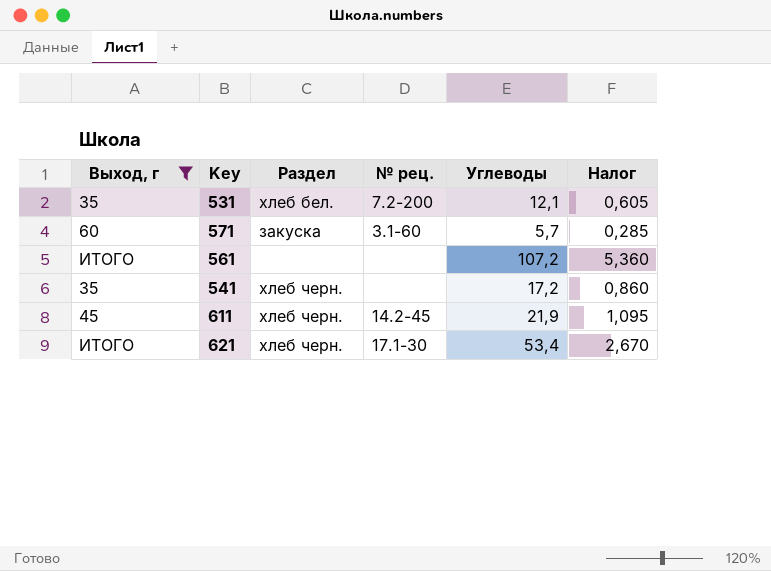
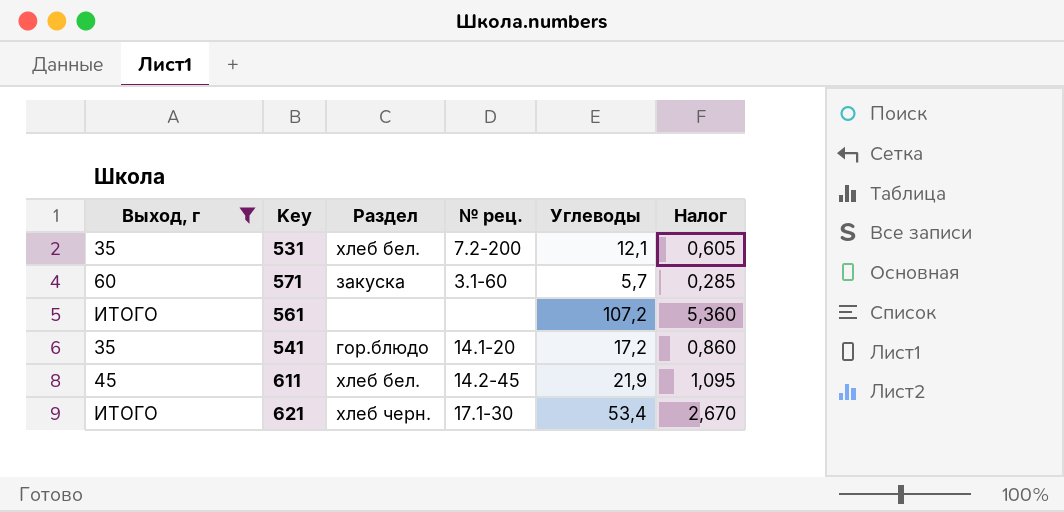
541 | Раздел: хлеб черн. -> гор.блюдо
541 | № рец.: none -> 14.1-20
611 | Раздел: хлеб черн. -> хлеб бел.

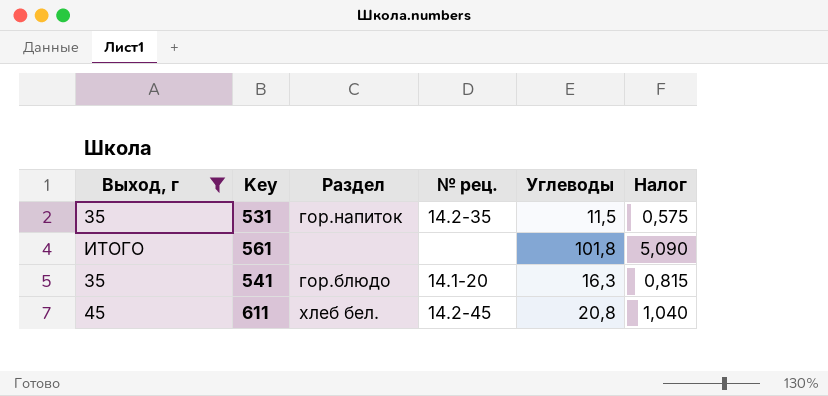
row 571: 60 | закуска | 3.1-60 | 5,7 | 0,285 -> none
row 621: ИТОГО | хлеб черн. | 17.1-30 | 53,4 | 2,670 -> none
531 | Раздел: хлеб бел. -> гор.напиток
531 | № рец.: 7.2-200 -> 14.2-35
531 | Углеводы: 12,1 -> 11,5
531 | Налог: 0,605 -> 0,575
561 | Углеводы: 107,2 -> 101,8
561 | Налог: 5,360 -> 5,090
541 | Углеводы: 17,2 -> 16,3
541 | Налог: 0,860 -> 0,815
611 | Углеводы: 21,9 -> 20,8
611 | Налог: 1,095 -> 1,040

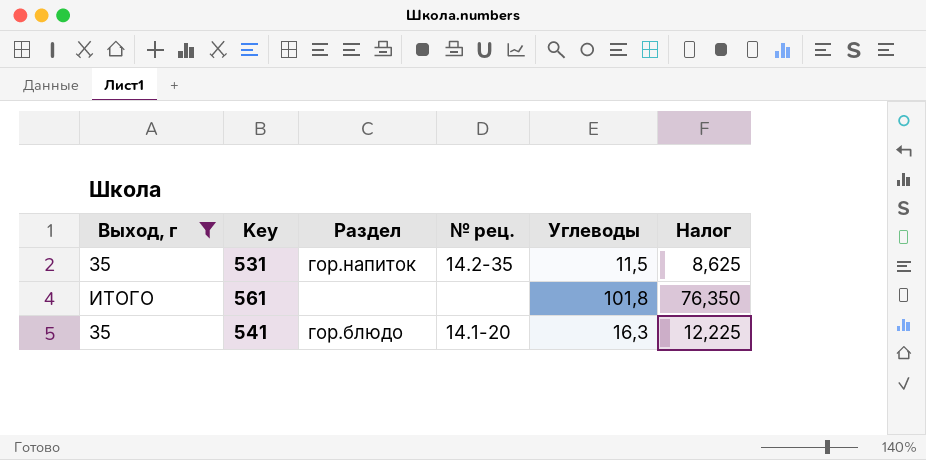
column Налог | formula: [Углеводы] * 0,05 -> [Углеводы] * 0,75
row 611: 45 | хлеб бел. | 14.2-45 | 20,8 | 1,040 -> none

